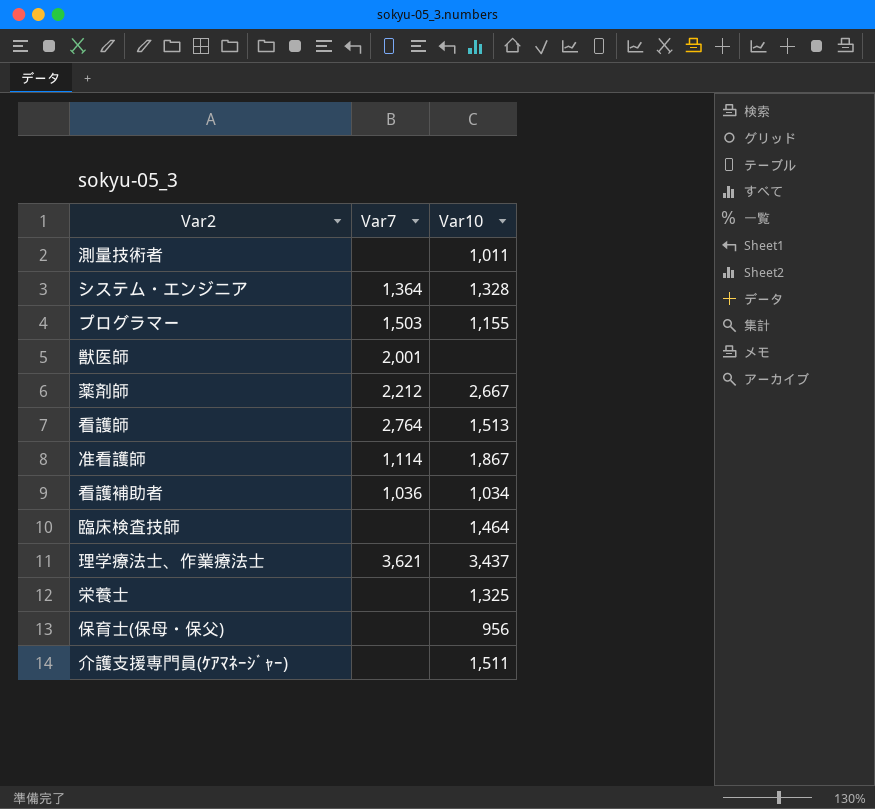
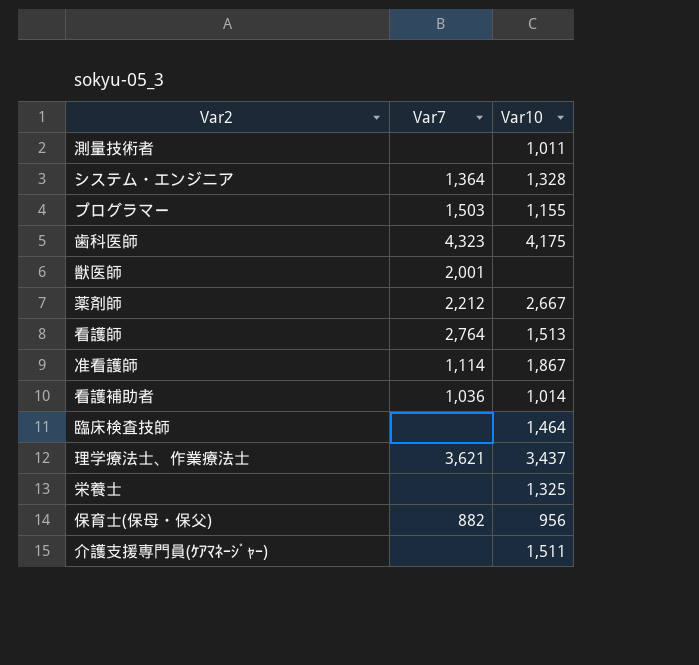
row 歯科医師: none -> 4,323 | 4,175
看護補助者 | Var10: 1,034 -> 1,014
保育士(保母・保父) | Var7: none -> 882

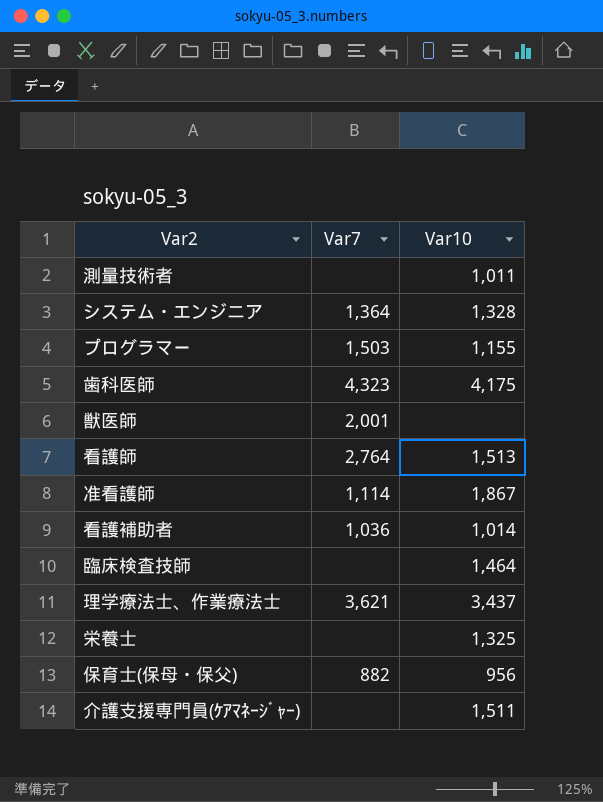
row 薬剤師: 2,212 | 2,667 -> none

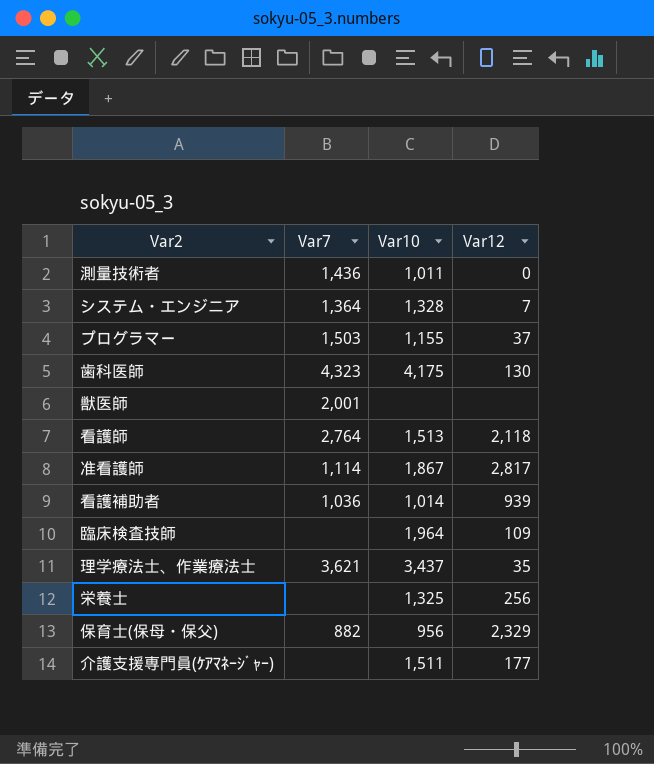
column Var12 | position: none -> 4
測量技術者 | Var7: none -> 1,436
臨床検査技師 | Var10: 1,464 -> 1,964

